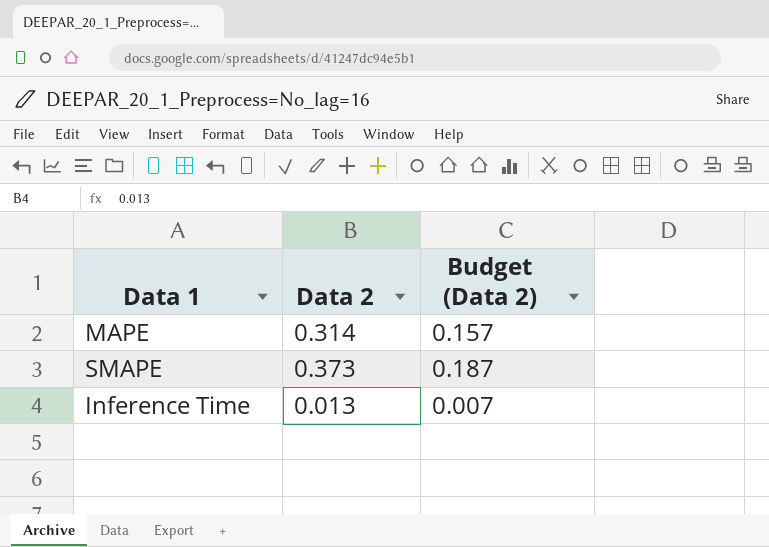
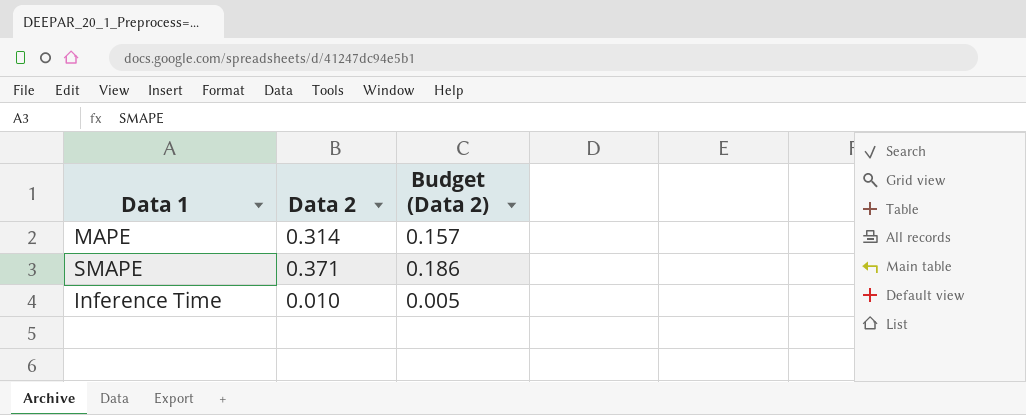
SMAPE | Data 2: 0.373 -> 0.371
SMAPE | Budget (Data 2): 0.187 -> 0.186
Inference Time | Data 2: 0.013 -> 0.010
Inference Time | Budget (Data 2): 0.007 -> 0.005

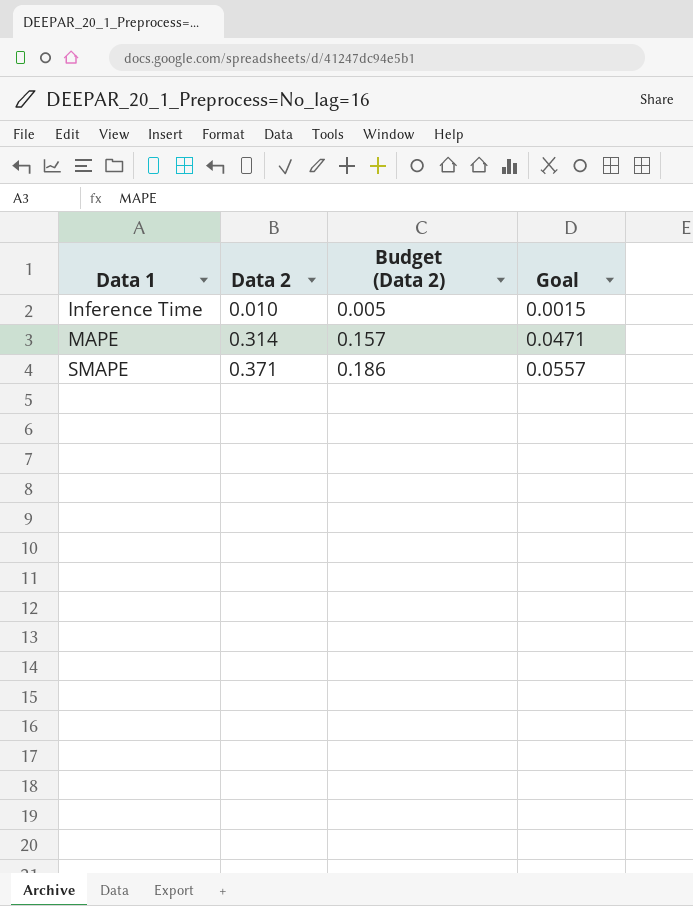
row order: none -> Data 1 ascending
column Goal | formula: none -> [Data 2] * 0.15

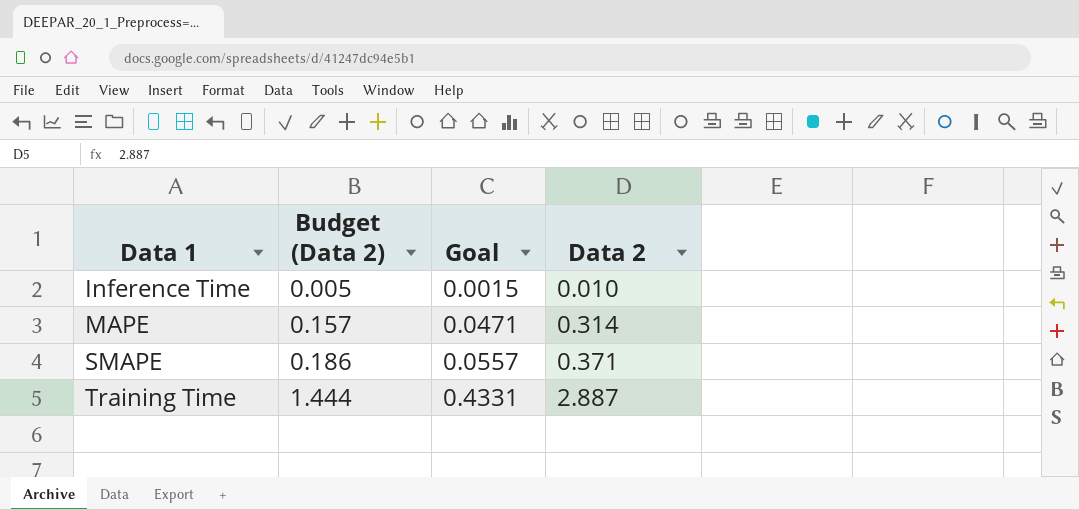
column Data 2 | position: 2 -> 4
row Training Time: none -> 1.444 | 0.4331 | 2.887

